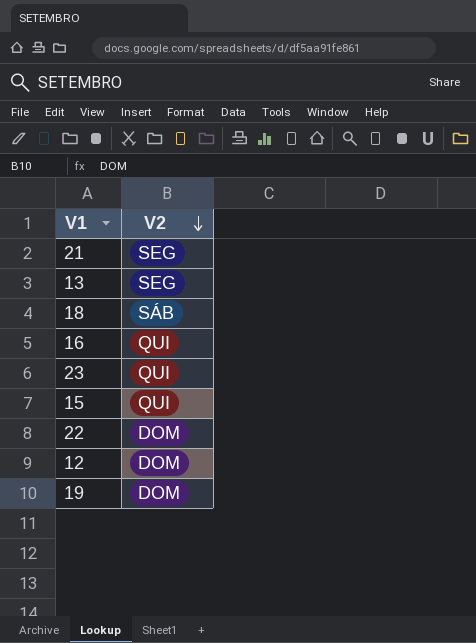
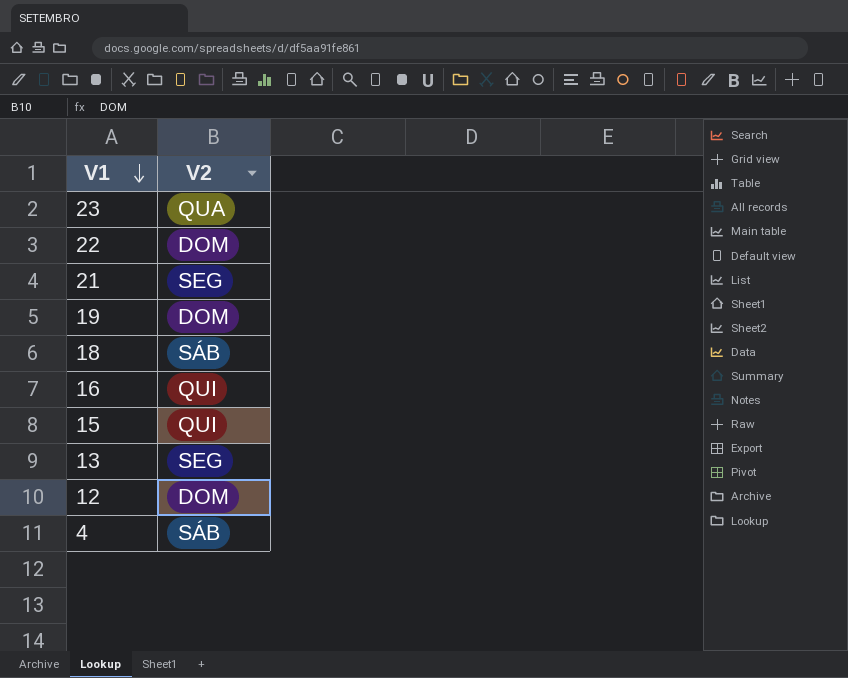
row order: V2 descending -> V1 descending
23 | V2: QUI -> QUA
row 4: none -> SÁB

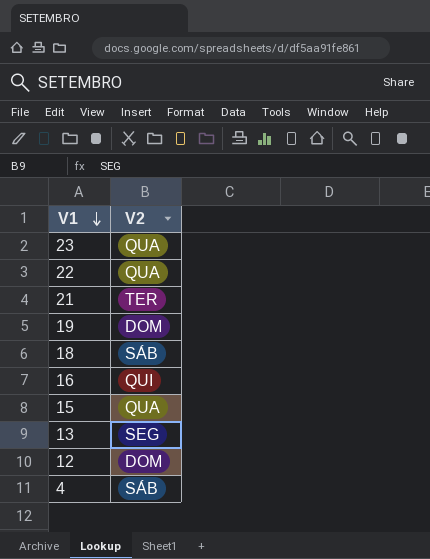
22 | V2: DOM -> QUA
21 | V2: SEG -> TER
15 | V2: QUI -> QUA

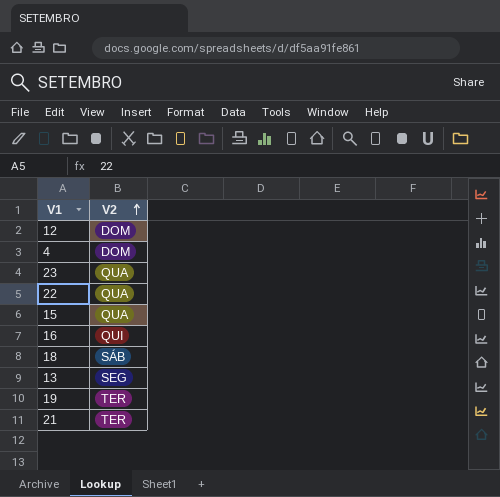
row order: V1 descending -> V2 ascending
4 | V2: SÁB -> DOM
19 | V2: DOM -> TER

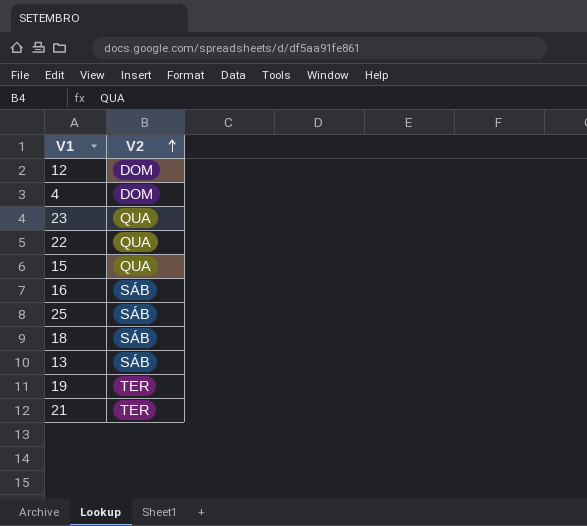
16 | V2: QUI -> SÁB
row 25: none -> SÁB
13 | V2: SEG -> SÁB

